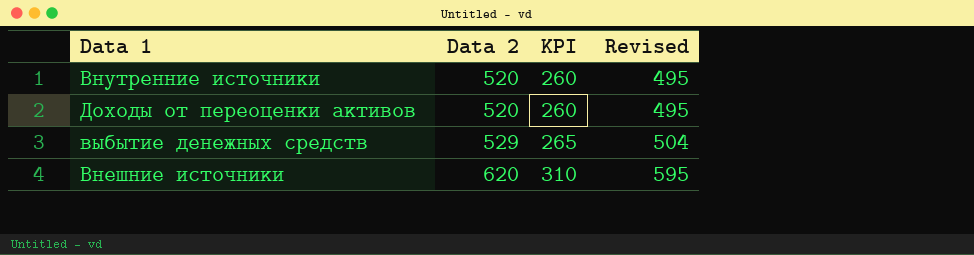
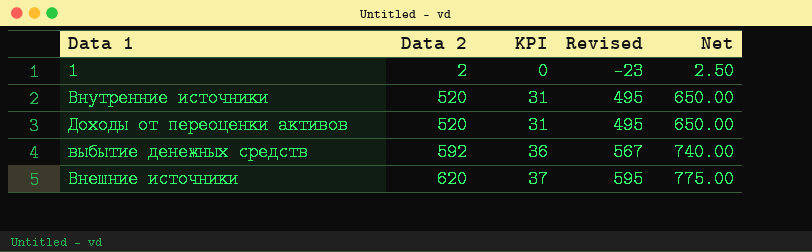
column KPI | formula: [Data 2] * 0.5 -> [Data 2] * 0.06
column Net | formula: none -> [Data 2] * 1.25
row 1: none -> 2 | 0 | -23 | 2.50
выбытие денежных средств | Data 2: 529 -> 592
выбытие денежных средств | Revised: 504 -> 567

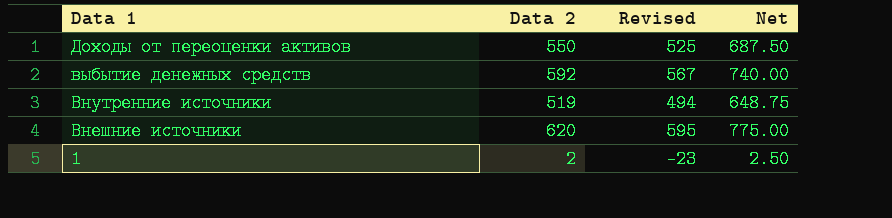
row order: Data 2 ascending -> Data 1 descending
column KPI | formula: [Data 2] * 0.06 -> none
Доходы от переоценки активов | Data 2: 520 -> 550
Доходы от переоценки активов | Revised: 495 -> 525
Доходы от переоценки активов | Net: 650.00 -> 687.50
Внутренние источники | Data 2: 520 -> 519
Внутренние источники | Revised: 495 -> 494
Внутренние источники | Net: 650.00 -> 648.75

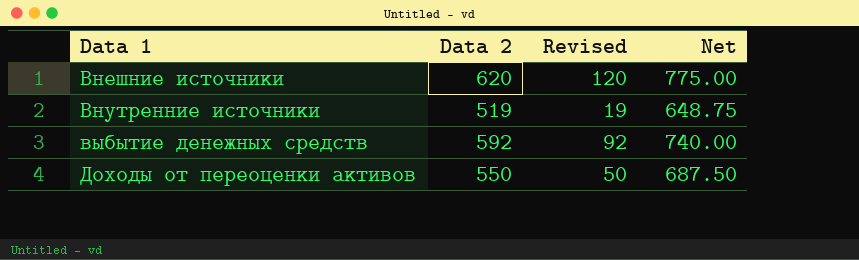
row order: Data 1 descending -> Data 1 ascending
column Revised | formula: [Data 2] - 25 -> [Data 2] - 500
row 1: 2 | -23 | 2.50 -> none

